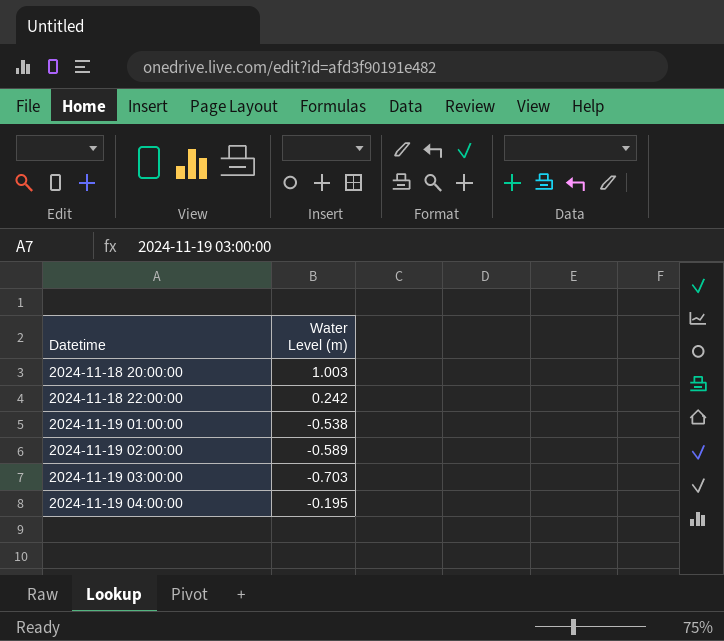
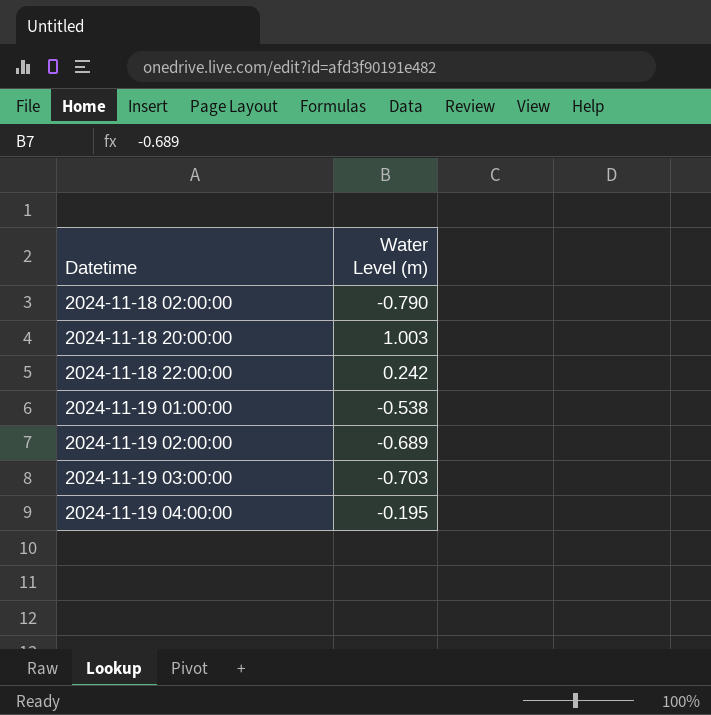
row 2024-11-18 02:00:00: none -> -0.790
2024-11-19 02:00:00 | Water Level (m): -0.589 -> -0.689

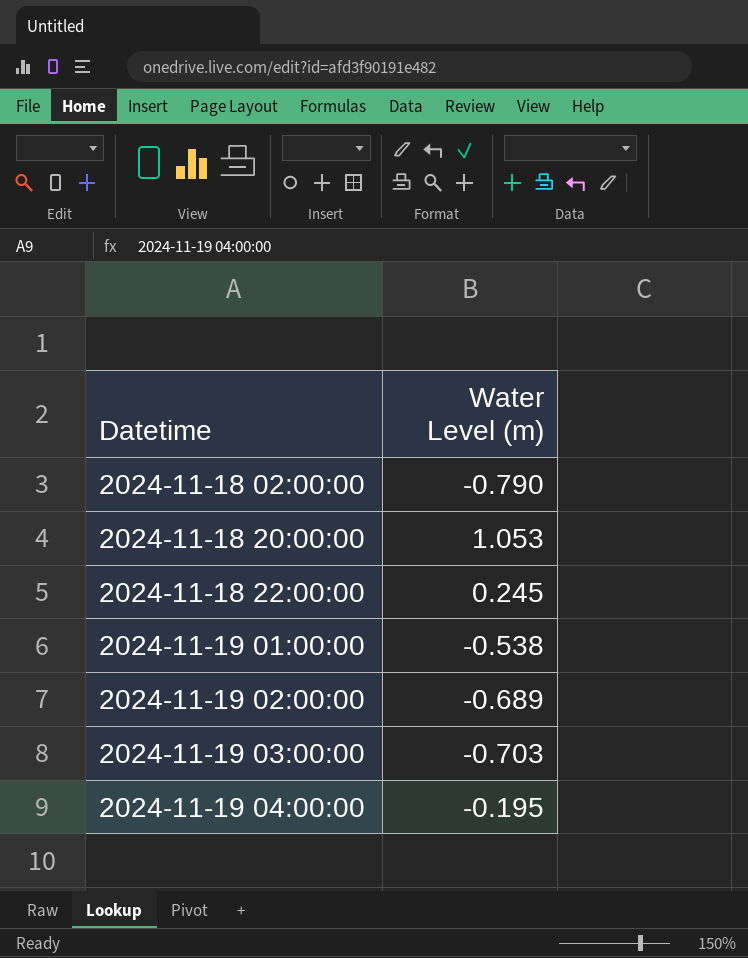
2024-11-18 20:00:00 | Water Level (m): 1.003 -> 1.053
2024-11-18 22:00:00 | Water Level (m): 0.242 -> 0.245

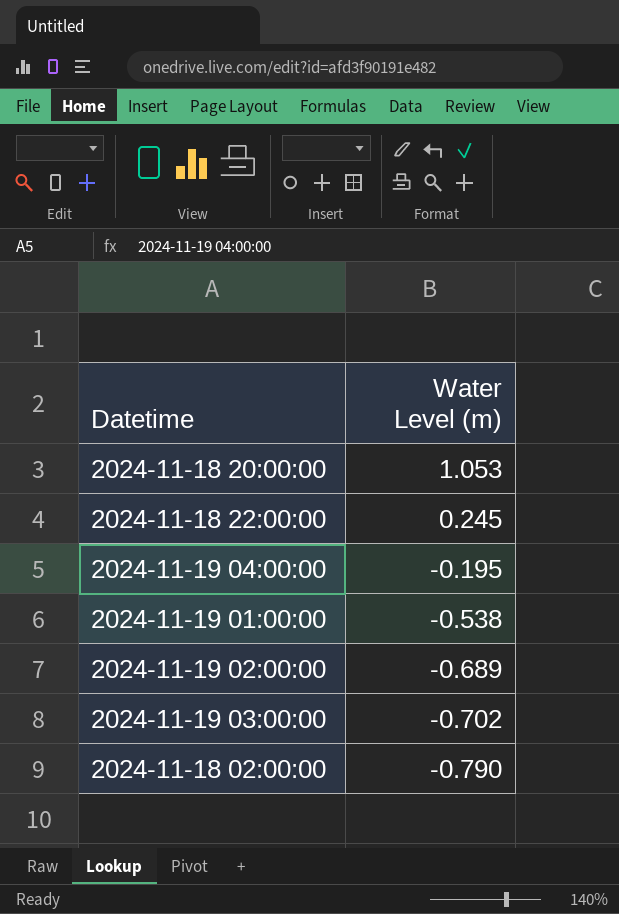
row order: Datetime ascending -> Water Level (m) descending
2024-11-19 03:00:00 | Water Level (m): -0.703 -> -0.702

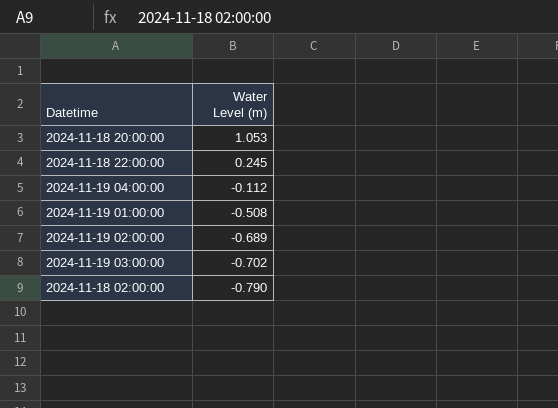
2024-11-19 04:00:00 | Water Level (m): -0.195 -> -0.112
2024-11-19 01:00:00 | Water Level (m): -0.538 -> -0.508

